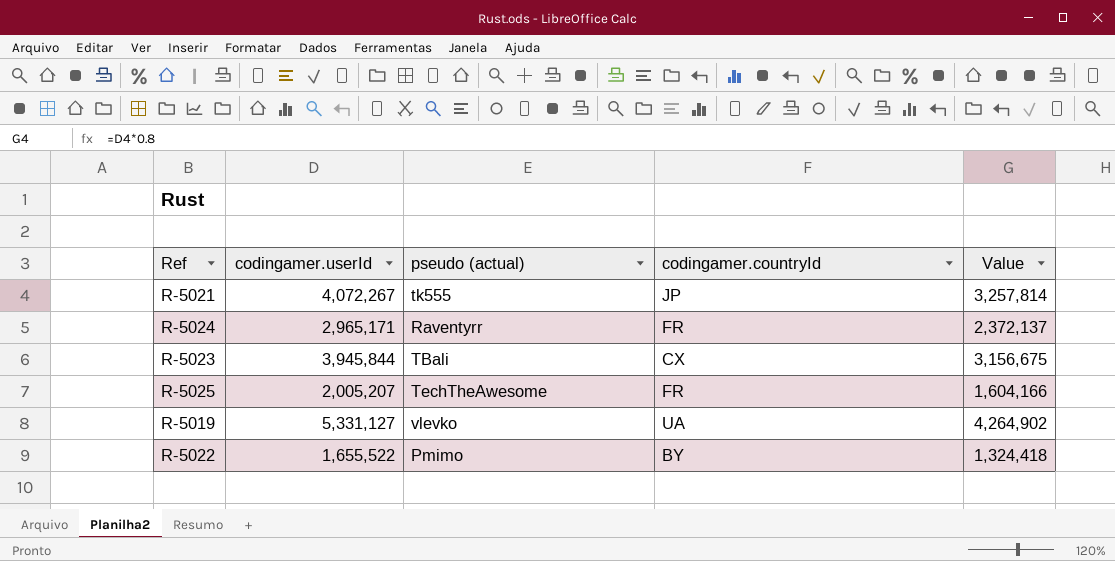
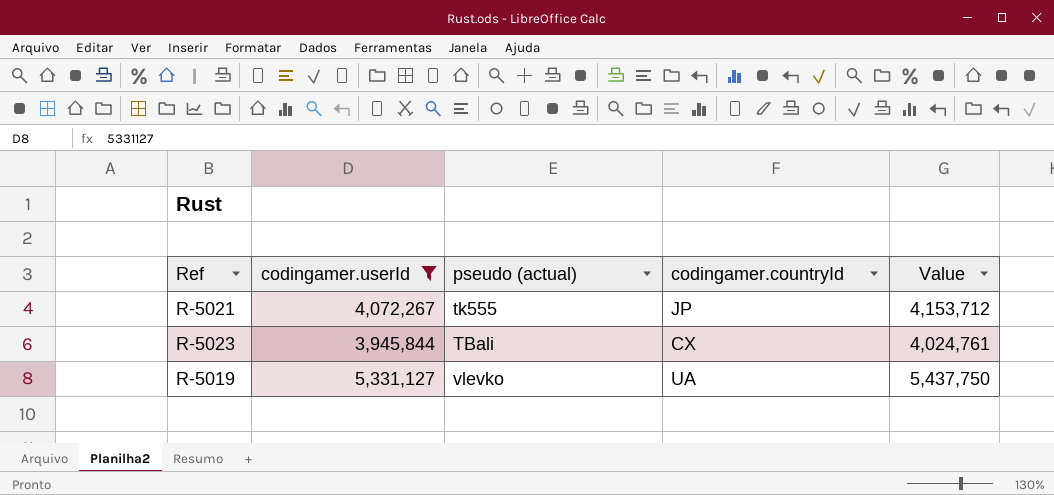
filter: none -> codingamer.userId >= 3,945,844
column Value | formula: [codingamer.userId] * 0.8 -> [codingamer.userId] * 1.02

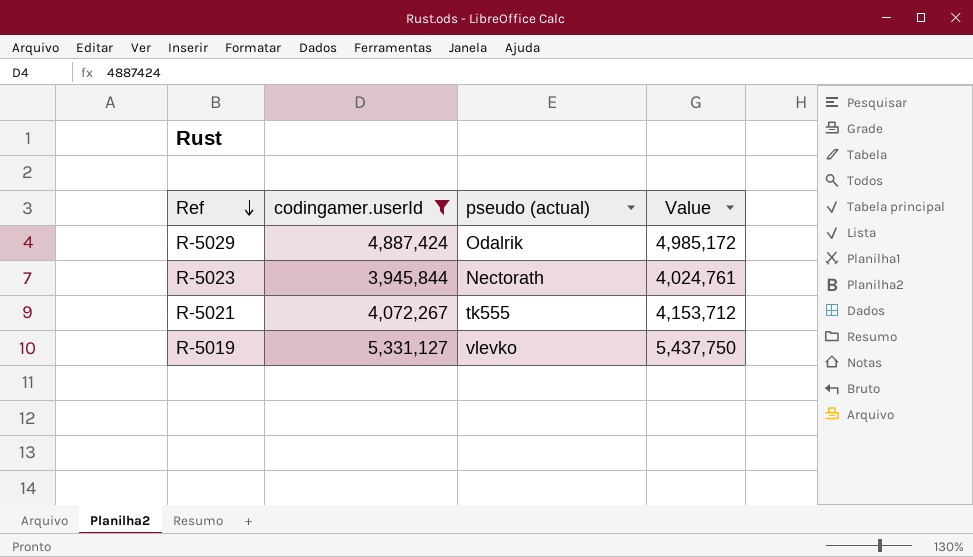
row order: none -> Ref descending
column codingamer.countryId | position: 4 -> none
row R-5029: none -> 4,887,424 | Odalrik | 4,985,172
R-5023 | pseudo (actual): TBali -> Nectorath

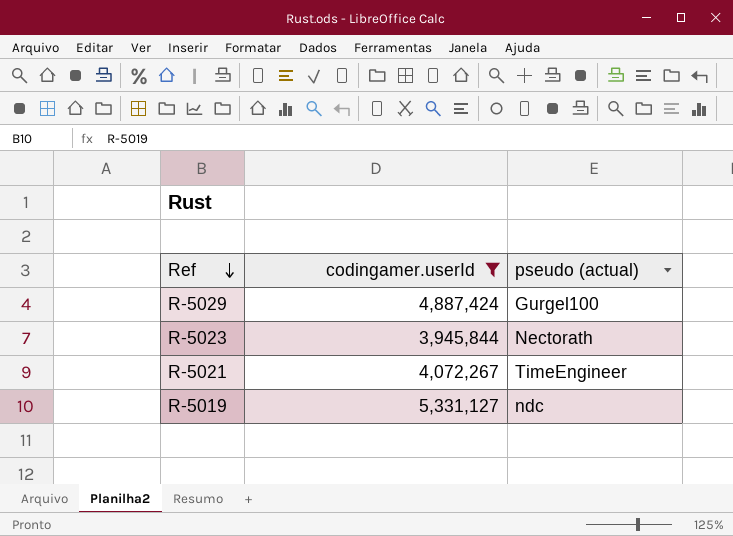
column Value | formula: [codingamer.userId] * 1.02 -> none
R-5029 | pseudo (actual): Odalrik -> Gurgel100
R-5021 | pseudo (actual): tk555 -> TimeEngineer
R-5019 | pseudo (actual): vlevko -> ndc

